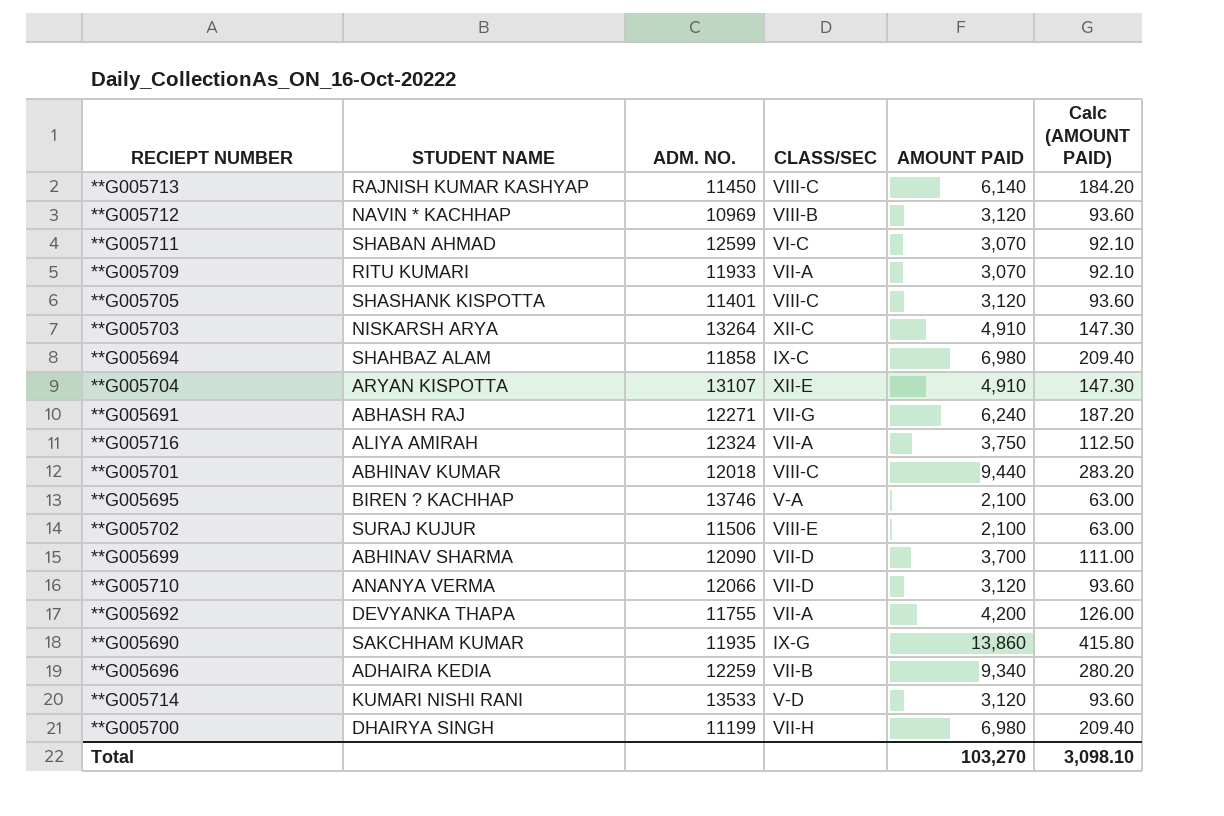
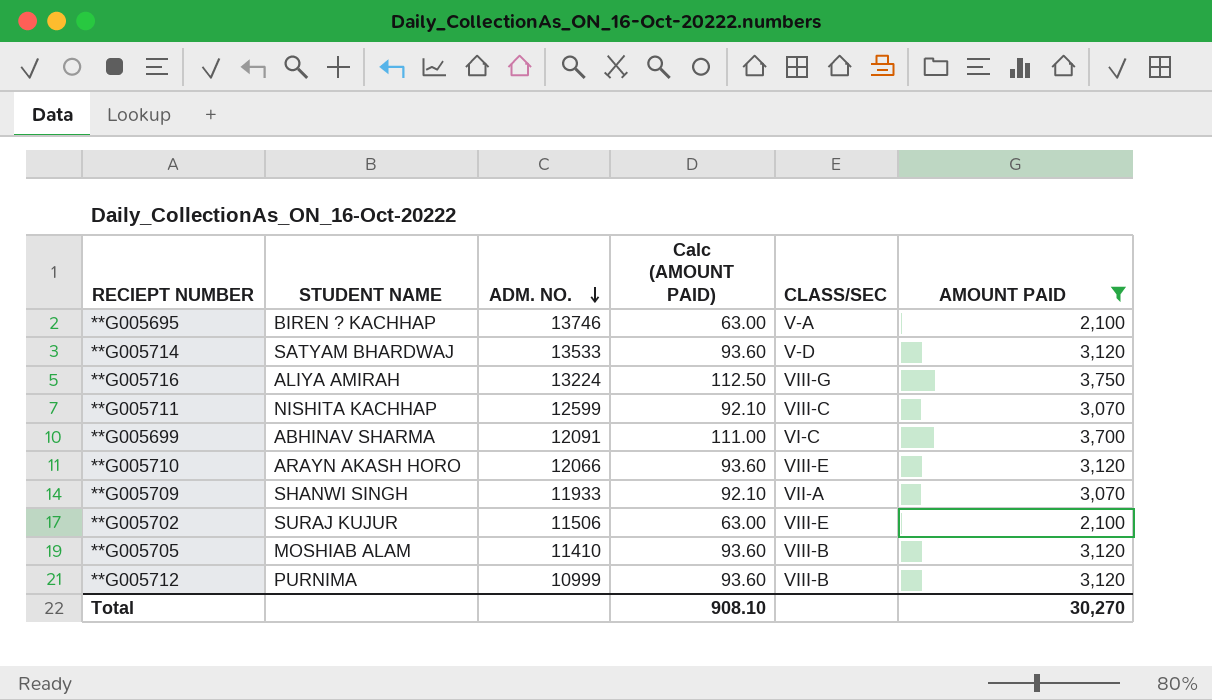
filter: none -> AMOUNT PAID <= 3,750
row order: none -> ADM. NO. descending
column Calc (AMOUNT PAID) | position: 6 -> 4
**G005714 | STUDENT NAME: KUMARI NISHI RANI -> SATYAM BHARDWAJ
**G005716 | ADM. NO.: 12324 -> 13224
**G005716 | CLASS/SEC: VII-A -> VIII-G
**G005711 | STUDENT NAME: SHABAN AHMAD -> NISHITA KACHHAP
**G005711 | CLASS/SEC: VI-C -> VIII-C
**G005699 | ADM. NO.: 12090 -> 12091
**G005699 | CLASS/SEC: VII-D -> VI-C
**G005710 | STUDENT NAME: ANANYA VERMA -> ARAYN AKASH HORO
**G005710 | CLASS/SEC: VII-D -> VIII-E
**G005709 | STUDENT NAME: RITU KUMARI -> SHANWI SINGH
**G005705 | STUDENT NAME: SHASHANK KISPOTTA -> MOSHIAB ALAM
**G005705 | ADM. NO.: 11401 -> 11410
**G005705 | CLASS/SEC: VIII-C -> VIII-B
**G005712 | STUDENT NAME: NAVIN * KACHHAP -> PURNIMA
**G005712 | ADM. NO.: 10969 -> 10999
Total | Calc (AMOUNT PAID): 3,098.10 -> 908.10
Total | AMOUNT PAID: 103,270 -> 30,270

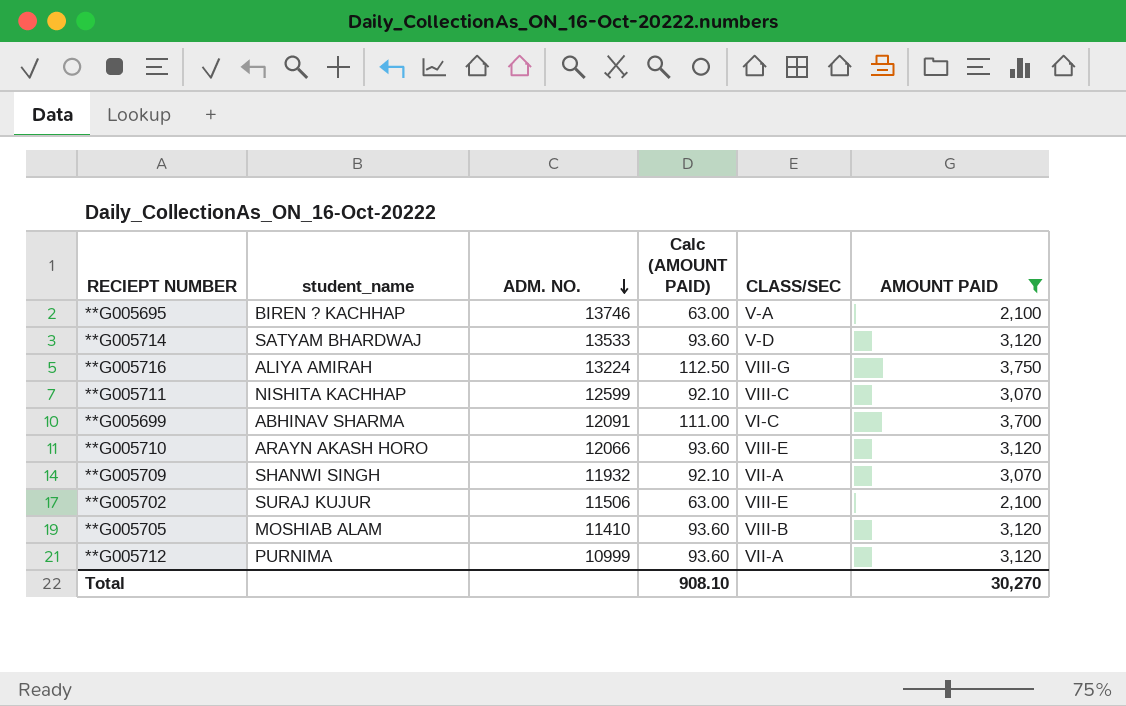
column name: STUDENT NAME -> student_name
**G005709 | ADM. NO.: 11933 -> 11932
**G005712 | CLASS/SEC: VIII-B -> VII-A

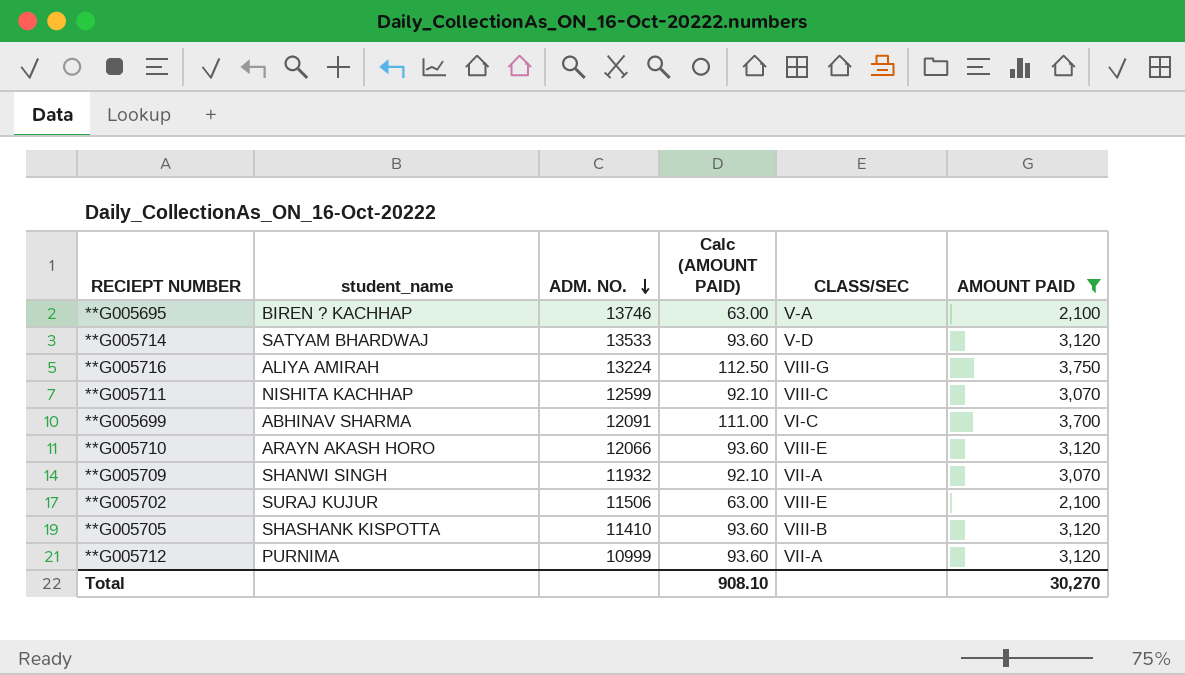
**G005705 | student_name: MOSHIAB ALAM -> SHASHANK KISPOTTA

